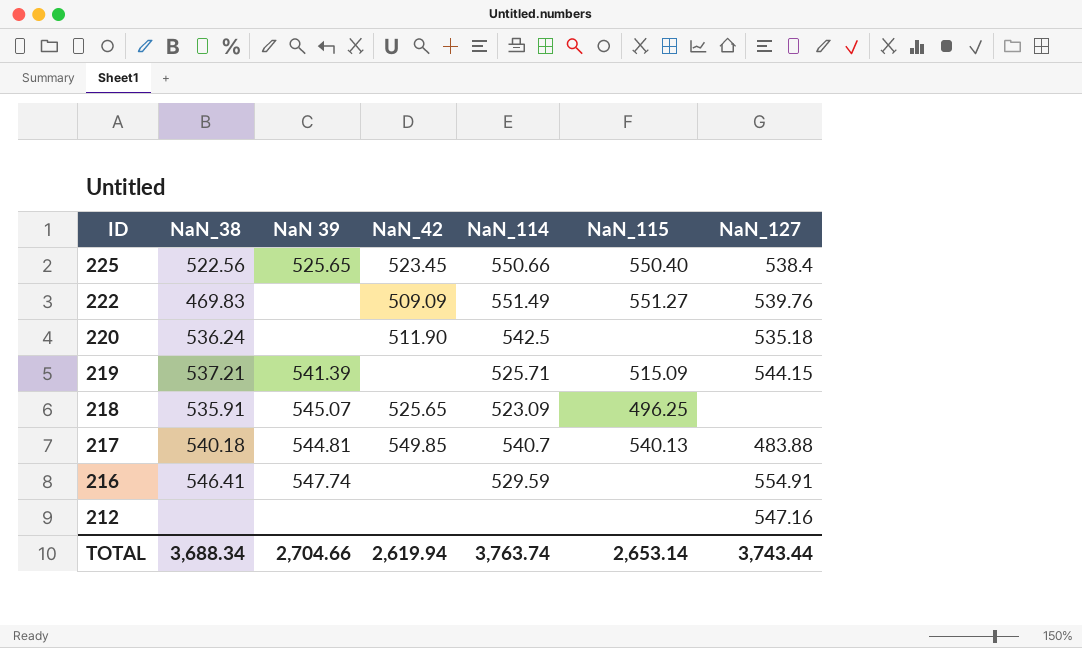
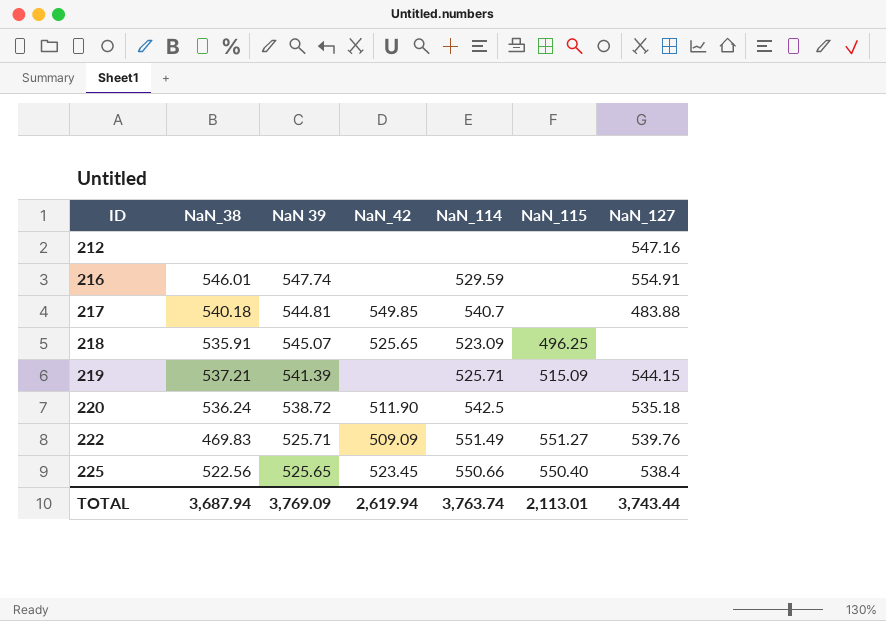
row order: ID descending -> ID ascending
216 | NaN_38: 546.41 -> 546.01
217 | NaN_115: 540.13 -> none
220 | NaN 39: none -> 538.72
222 | NaN 39: none -> 525.71
TOTAL | NaN_38: 3,688.34 -> 3,687.94
TOTAL | NaN 39: 2,704.66 -> 3,769.09
TOTAL | NaN_115: 2,653.14 -> 2,113.01

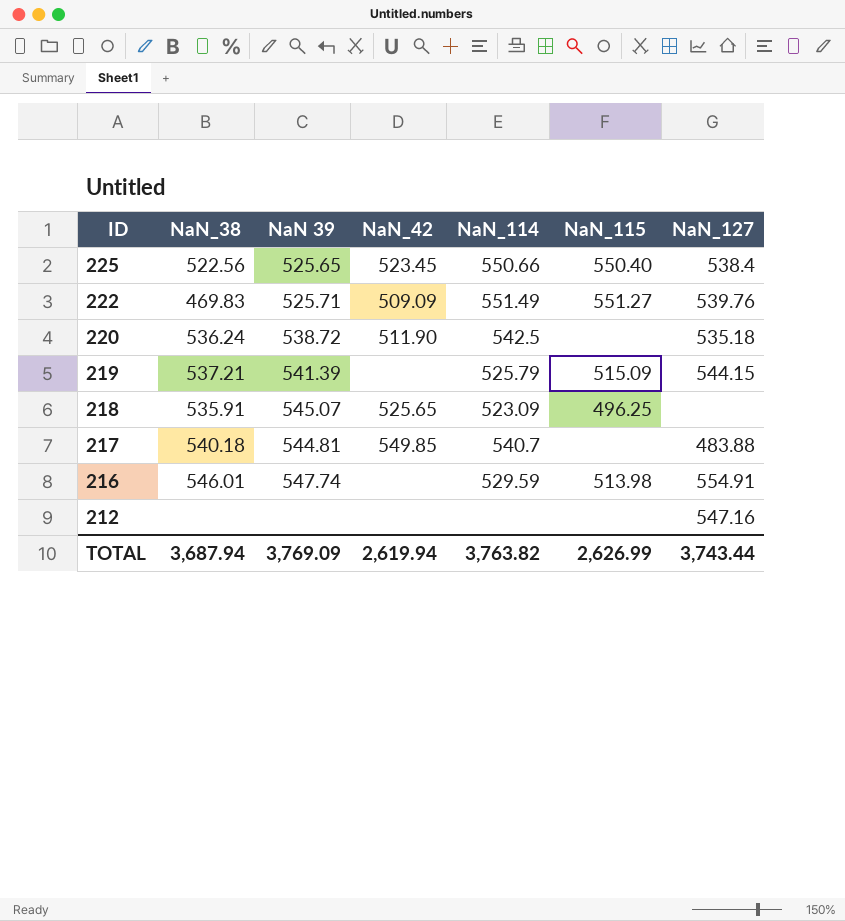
row order: ID ascending -> ID descending
219 | NaN_114: 525.71 -> 525.79
216 | NaN_115: none -> 513.98
TOTAL | NaN_114: 3,763.74 -> 3,763.82
TOTAL | NaN_115: 2,113.01 -> 2,626.99

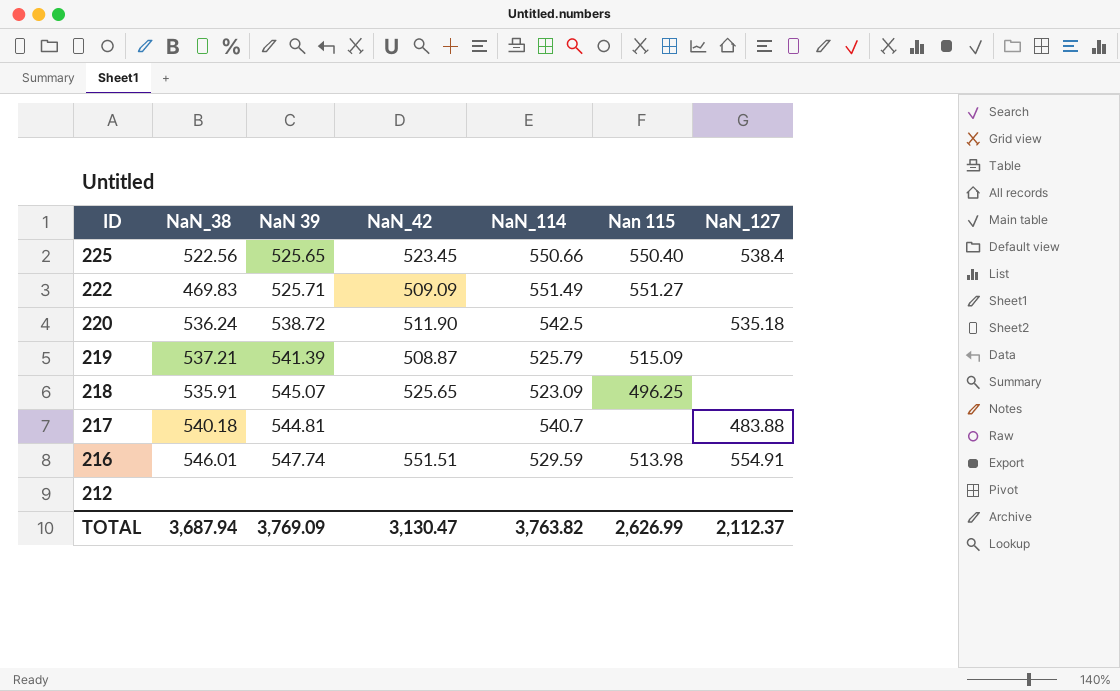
column name: NaN_115 -> Nan 115
222 | NaN_127: 539.76 -> none
219 | NaN_42: none -> 508.87
219 | NaN_127: 544.15 -> none
217 | NaN_42: 549.85 -> none
216 | NaN_42: none -> 551.51
212 | NaN_127: 547.16 -> none
TOTAL | NaN_42: 2,619.94 -> 3,130.47
TOTAL | NaN_127: 3,743.44 -> 2,112.37

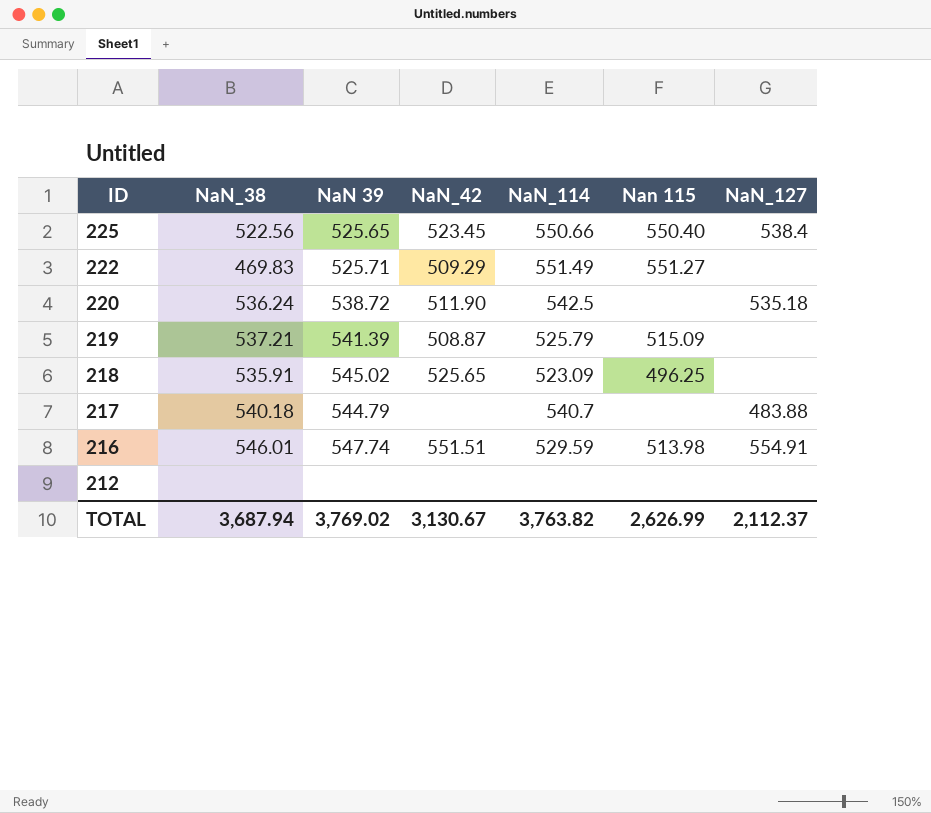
222 | NaN_42: 509.09 -> 509.29
218 | NaN 39: 545.07 -> 545.02
217 | NaN 39: 544.81 -> 544.79
TOTAL | NaN 39: 3,769.09 -> 3,769.02
TOTAL | NaN_42: 3,130.47 -> 3,130.67

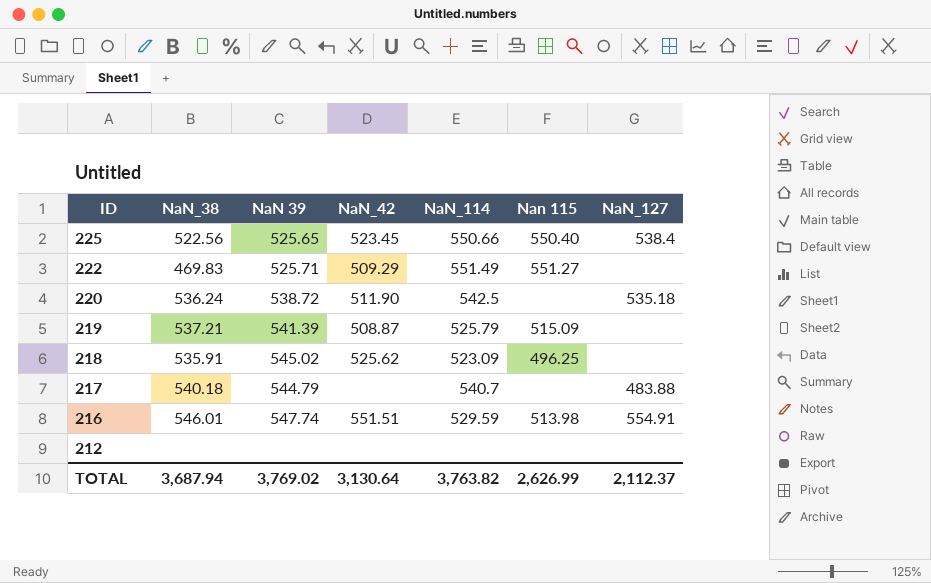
218 | NaN_42: 525.65 -> 525.62
TOTAL | NaN_42: 3,130.67 -> 3,130.64

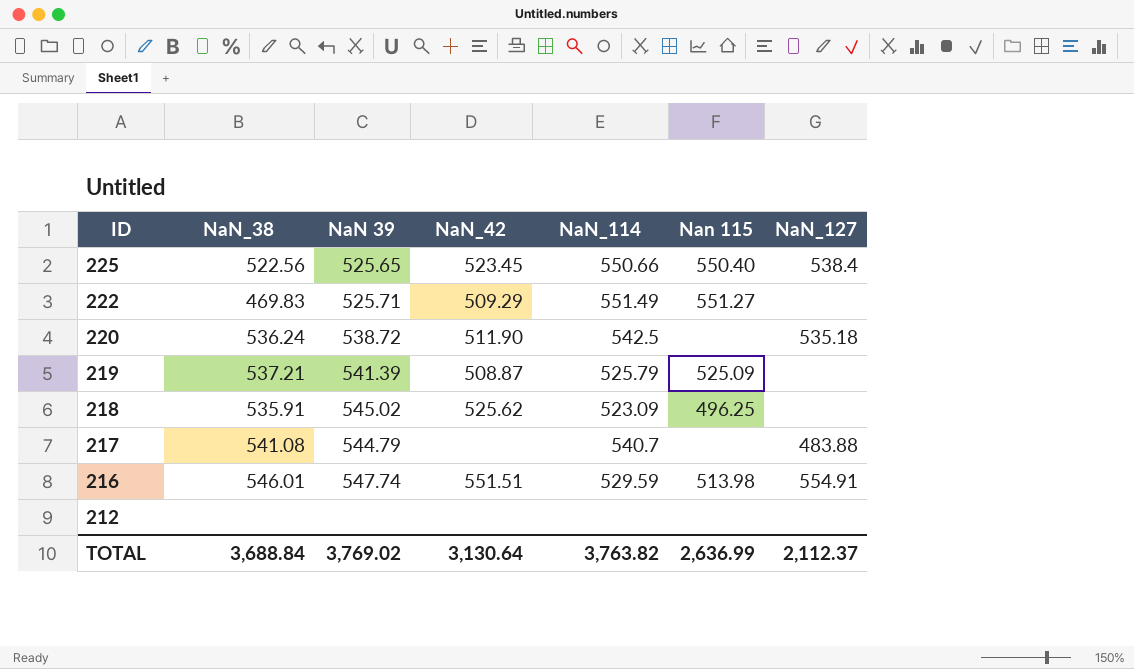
219 | Nan 115: 515.09 -> 525.09
217 | NaN_38: 540.18 -> 541.08
TOTAL | NaN_38: 3,687.94 -> 3,688.84
TOTAL | Nan 115: 2,626.99 -> 2,636.99

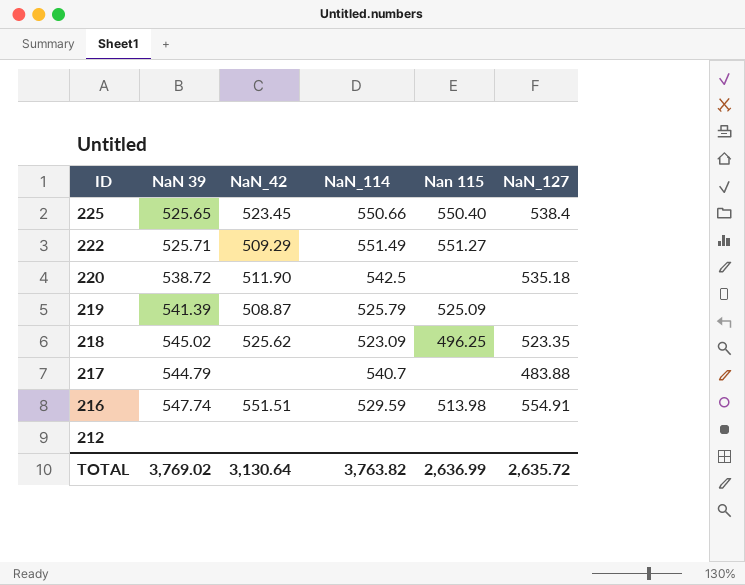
column NaN_38 | position: 2 -> none
218 | NaN_127: none -> 523.35
TOTAL | NaN_127: 2,112.37 -> 2,635.72

